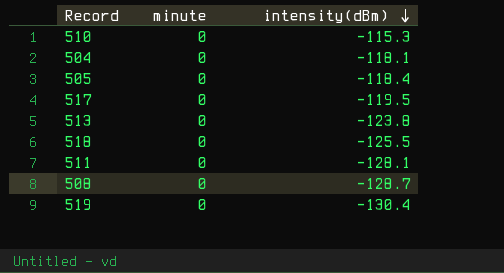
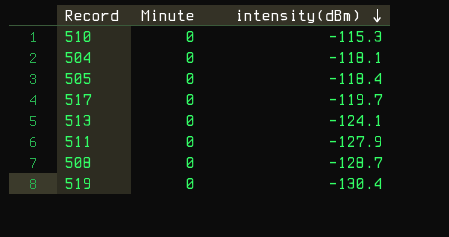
column name: minute -> Minute
row 518: 0 | -125.5 -> none
517 | intensity(dBm): -119.5 -> -119.7
513 | intensity(dBm): -123.8 -> -124.1
511 | intensity(dBm): -128.1 -> -127.9

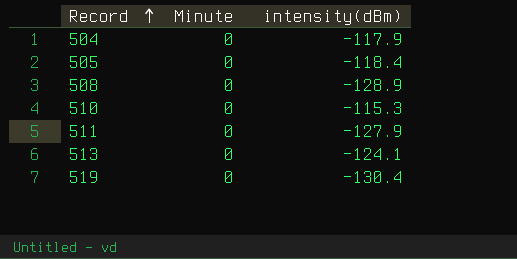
row order: intensity(dBm) descending -> Record ascending
row 517: 0 | -119.7 -> none
504 | intensity(dBm): -118.1 -> -117.9
508 | intensity(dBm): -128.7 -> -128.9

